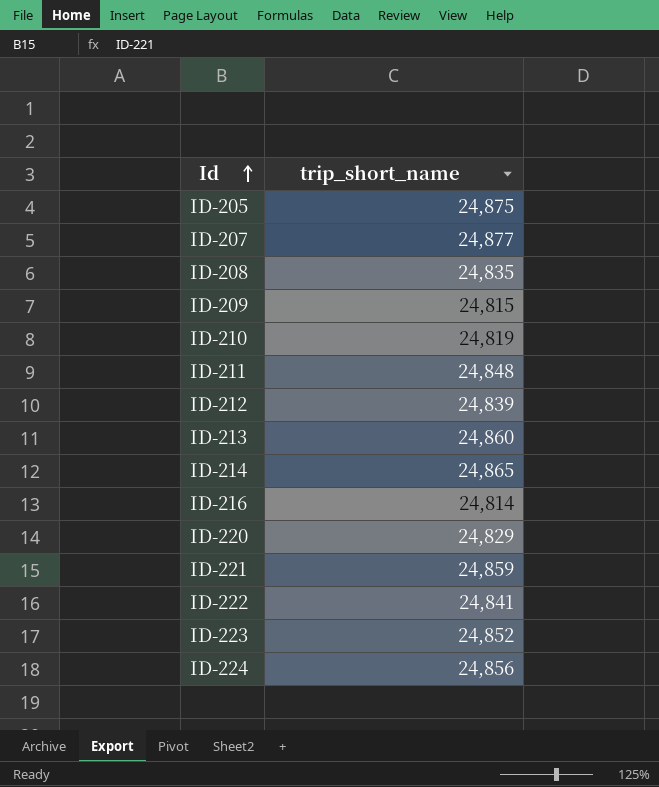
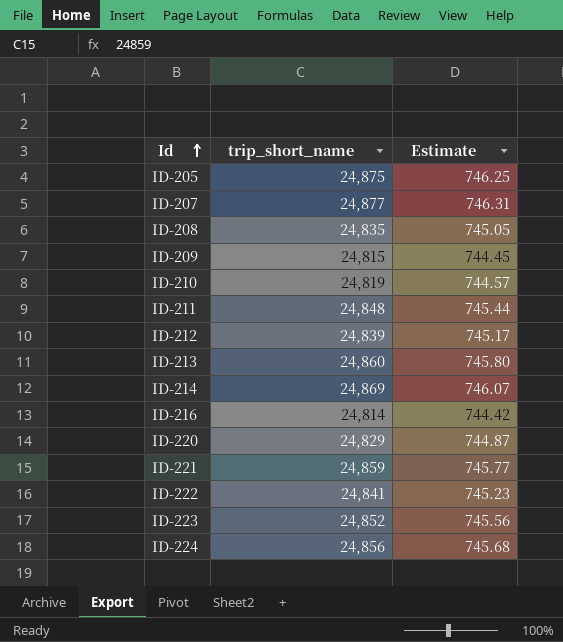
column Estimate | formula: none -> [trip_short_name] * 0.03
ID-214 | trip_short_name: 24,865 -> 24,869

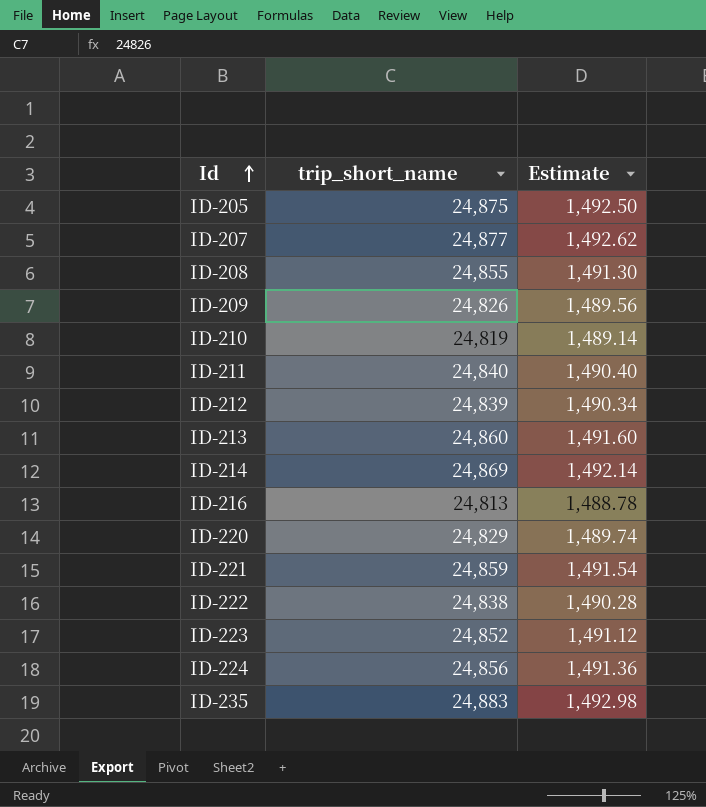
column Estimate | formula: [trip_short_name] * 0.03 -> [trip_short_name] * 0.06
ID-208 | trip_short_name: 24,835 -> 24,855
ID-209 | trip_short_name: 24,815 -> 24,826
ID-211 | trip_short_name: 24,848 -> 24,840
ID-216 | trip_short_name: 24,814 -> 24,813
ID-222 | trip_short_name: 24,841 -> 24,838
row ID-235: none -> 24,883 | 1,492.98

